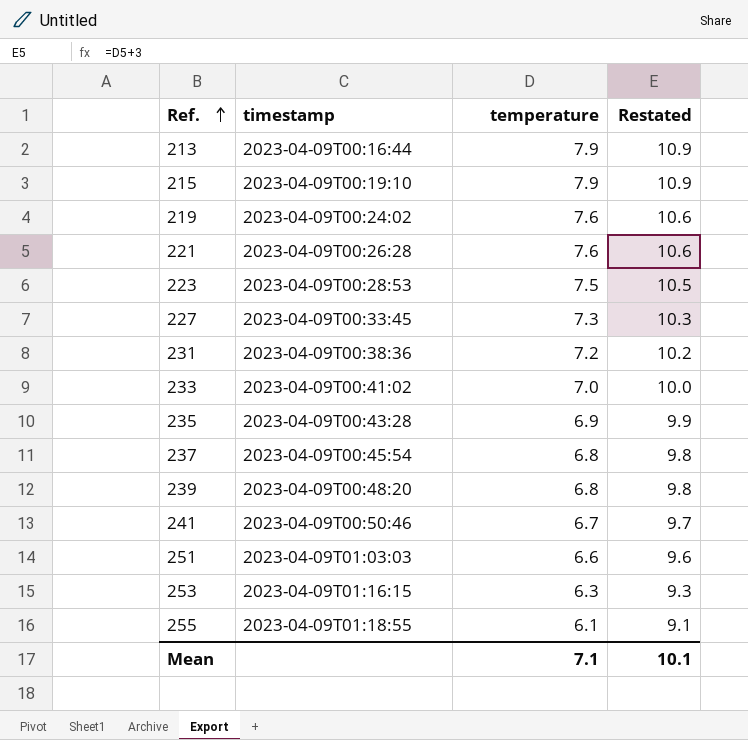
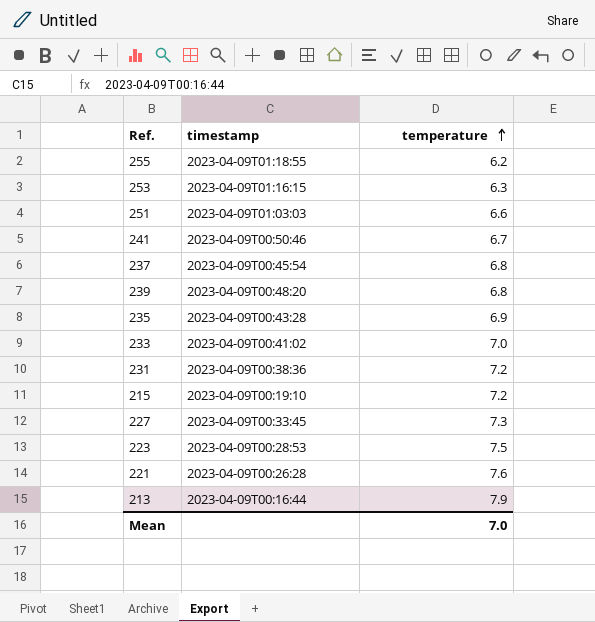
row order: Ref. ascending -> temperature ascending
column Restated | formula: [temperature] + 3 -> none
row 219: 2023-04-09T00:24:02 | 7.6 | 10.6 -> none
255 | temperature: 6.1 -> 6.2
215 | temperature: 7.9 -> 7.2
Mean | temperature: 7.1 -> 7.0

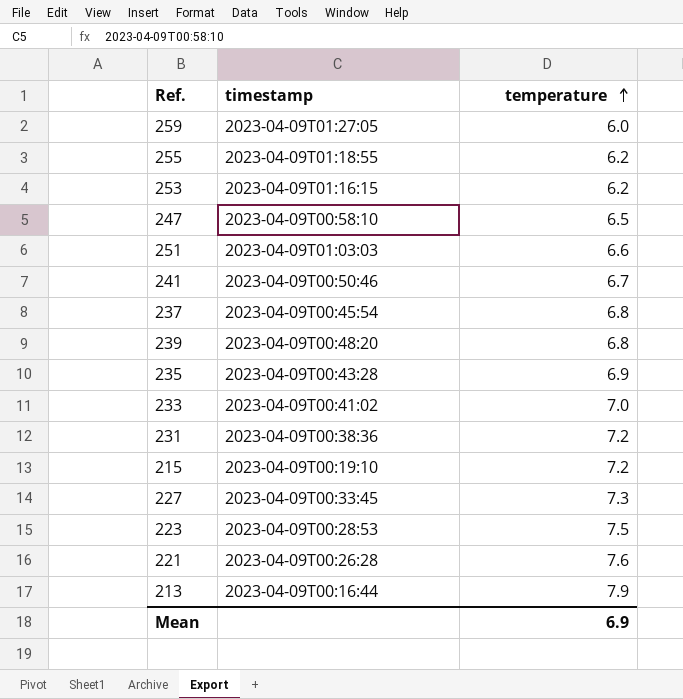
row 259: none -> 2023-04-09T01:27:05 | 6.0
253 | temperature: 6.3 -> 6.2
row 247: none -> 2023-04-09T00:58:10 | 6.5
Mean | temperature: 7.0 -> 6.9

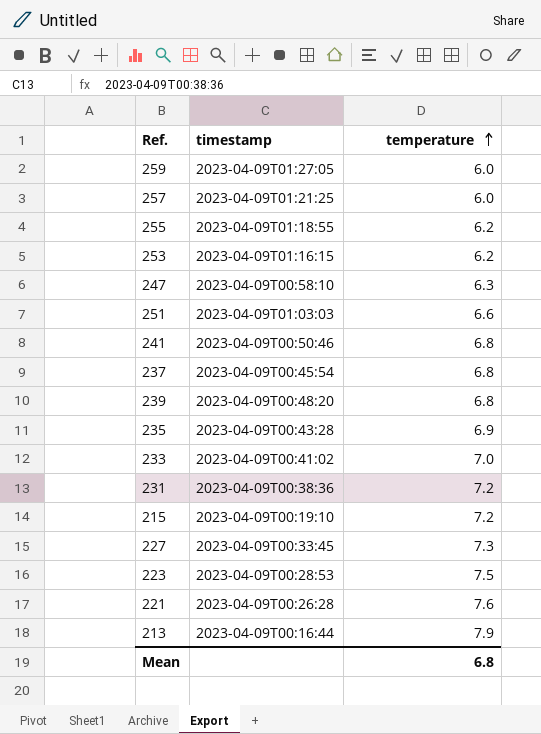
row 257: none -> 2023-04-09T01:21:25 | 6.0
247 | temperature: 6.5 -> 6.3
241 | temperature: 6.7 -> 6.8
Mean | temperature: 6.9 -> 6.8

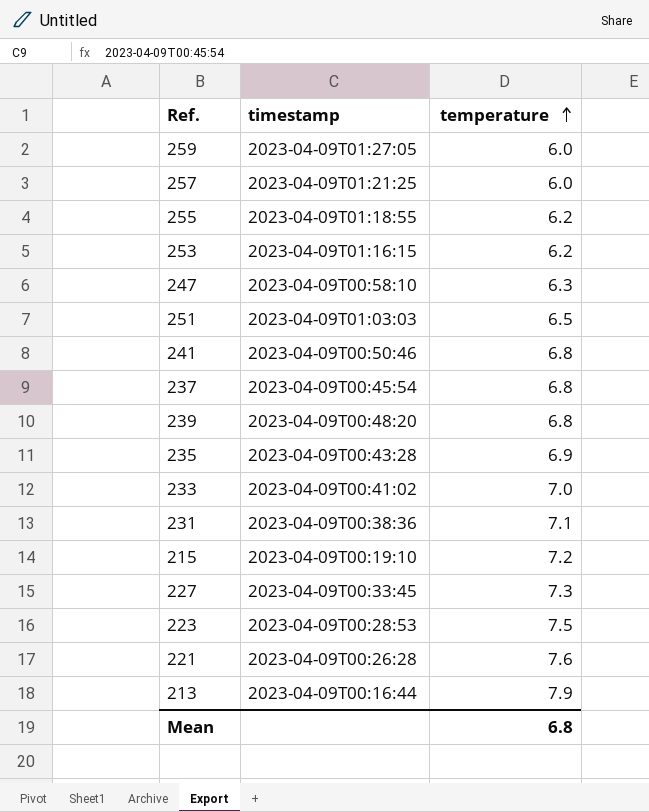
251 | temperature: 6.6 -> 6.5
231 | temperature: 7.2 -> 7.1

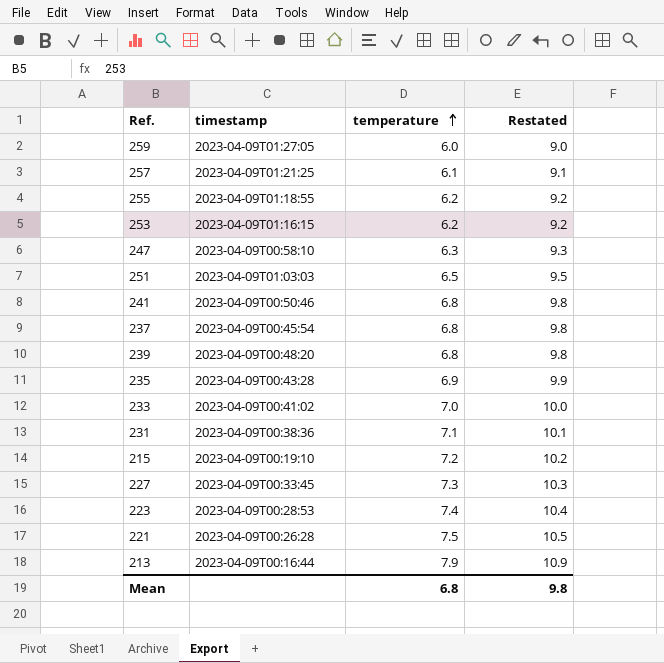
column Restated | formula: none -> [temperature] + 3
257 | temperature: 6.0 -> 6.1
223 | temperature: 7.5 -> 7.4
221 | temperature: 7.6 -> 7.5

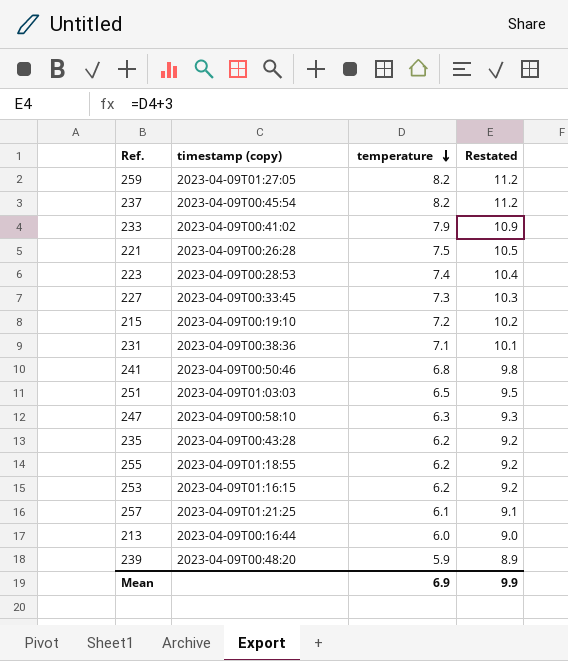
row order: temperature ascending -> temperature descending
column name: timestamp -> timestamp (copy)
259 | temperature: 6.0 -> 8.2
259 | Restated: 9.0 -> 11.2
237 | temperature: 6.8 -> 8.2
237 | Restated: 9.8 -> 11.2
233 | temperature: 7.0 -> 7.9
233 | Restated: 10.0 -> 10.9
235 | temperature: 6.9 -> 6.2
235 | Restated: 9.9 -> 9.2
213 | temperature: 7.9 -> 6.0
213 | Restated: 10.9 -> 9.0
239 | temperature: 6.8 -> 5.9
239 | Restated: 9.8 -> 8.9
Mean | temperature: 6.8 -> 6.9
Mean | Restated: 9.8 -> 9.9

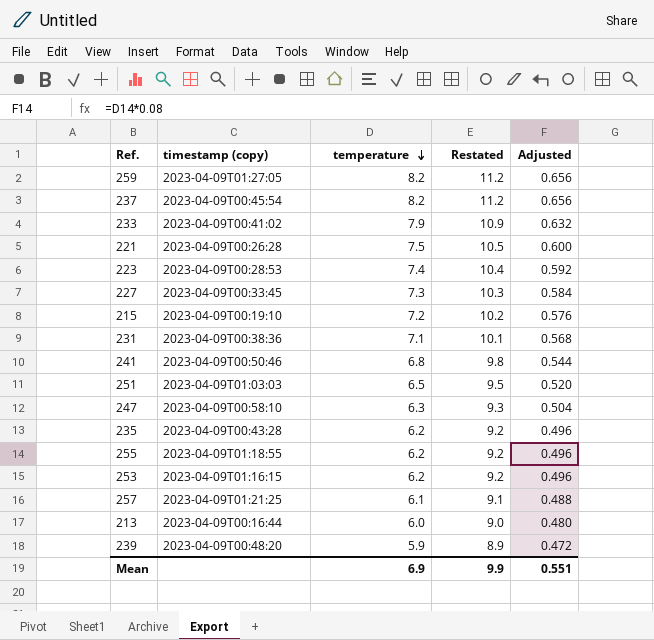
column Adjusted | formula: none -> [temperature] * 0.08

